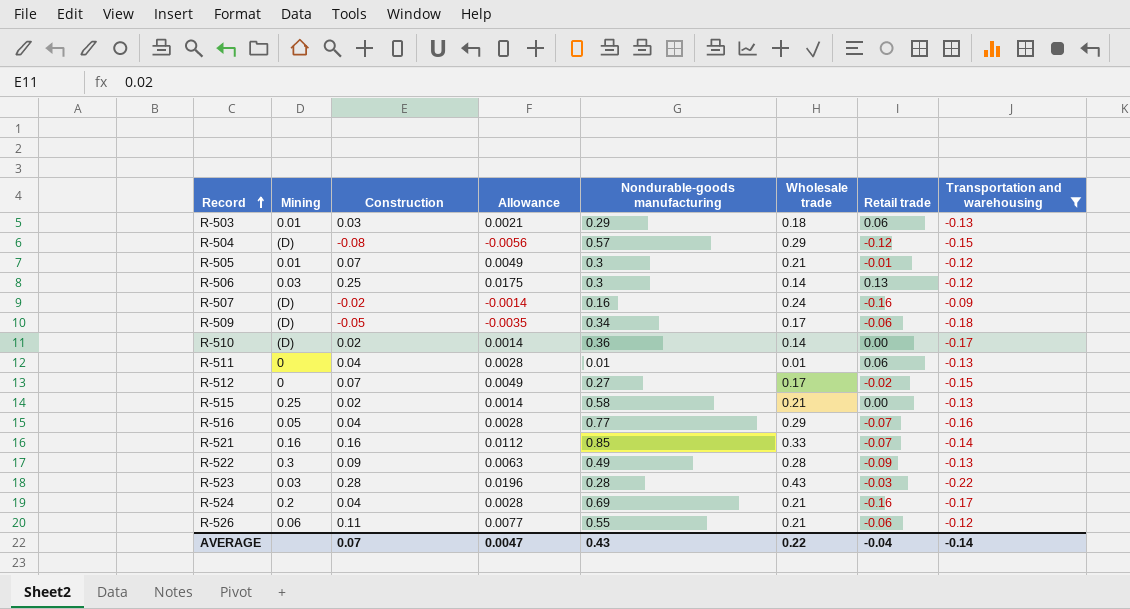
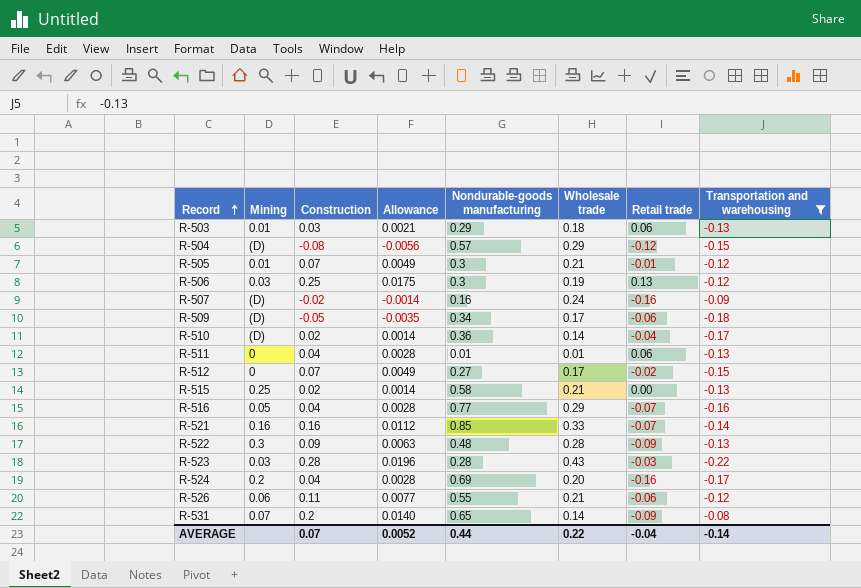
R-506 | Wholesale trade: 0.14 -> 0.19
R-510 | Retail trade: 0.00 -> -0.04
R-522 | Nondurable-goods manufacturing: 0.49 -> 0.48
R-524 | Wholesale trade: 0.21 -> 0.20
row R-531: none -> 0.07 | 0.2 | 0.0140 | 0.65 | 0.14 | -0.09 | -0.08
AVERAGE | Allowance: 0.0047 -> 0.0052
AVERAGE | Nondurable-goods manufacturing: 0.43 -> 0.44

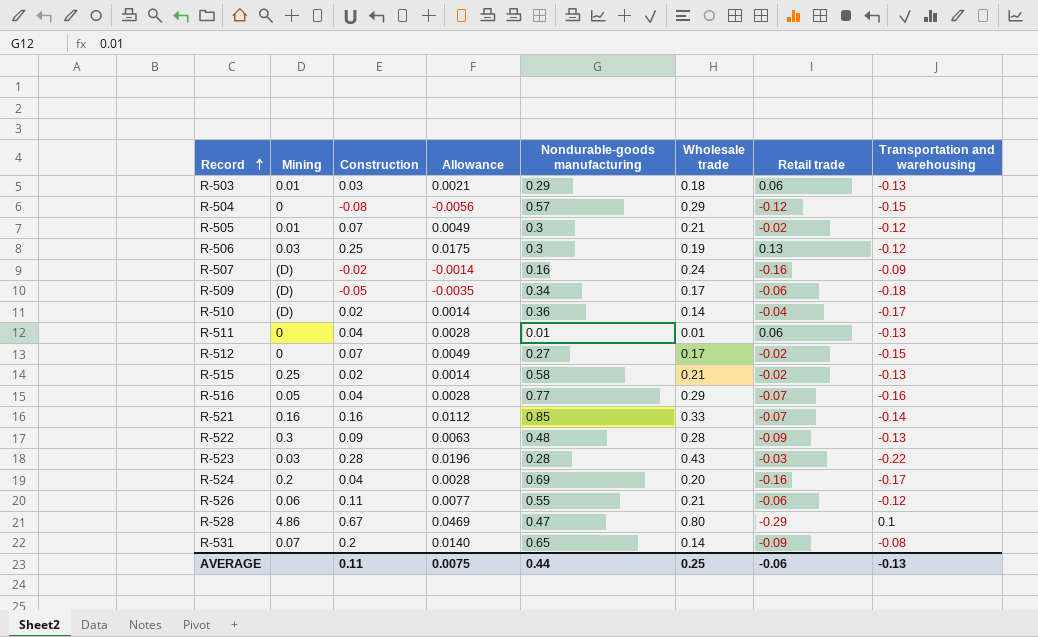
filter: Transportation and warehousing != 0.1 -> none
R-504 | Mining: (D) -> 0
R-505 | Retail trade: -0.01 -> -0.02
R-515 | Retail trade: 0.00 -> -0.02
AVERAGE | Construction: 0.07 -> 0.11
AVERAGE | Allowance: 0.0052 -> 0.0075
AVERAGE | Wholesale trade: 0.22 -> 0.25
AVERAGE | Retail trade: -0.04 -> -0.06
AVERAGE | Transportation and warehousing: -0.14 -> -0.13

